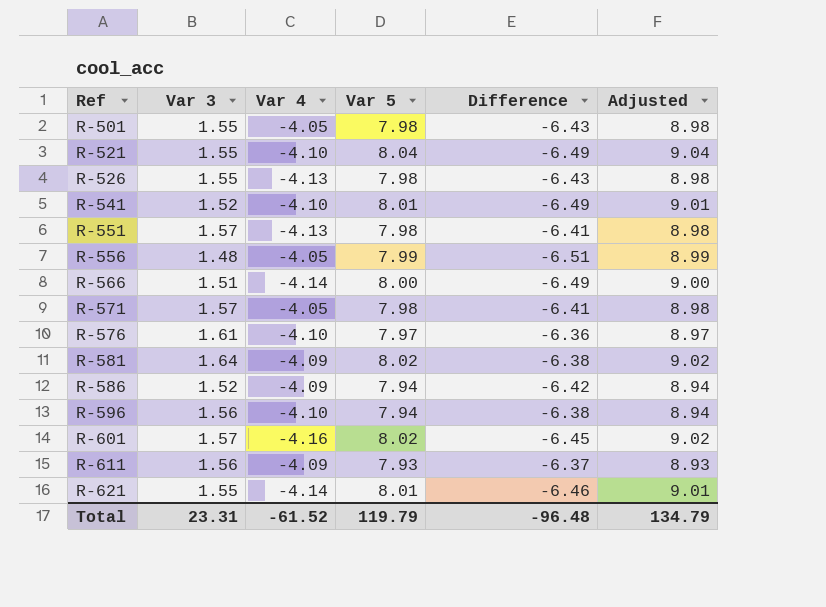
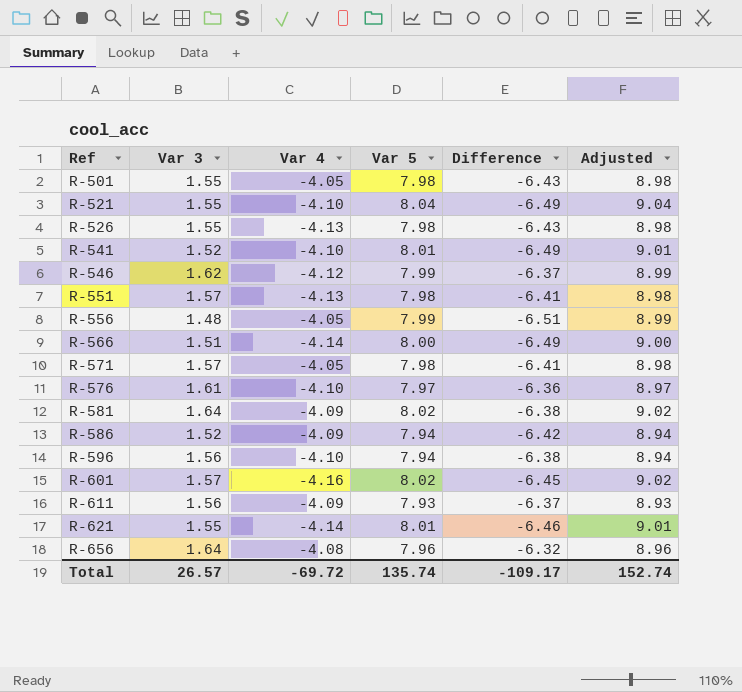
row R-546: none -> 1.62 | -4.12 | 7.99 | -6.37 | 8.99
row R-656: none -> 1.64 | -4.08 | 7.96 | -6.32 | 8.96
Total | Var 3: 23.31 -> 26.57
Total | Var 4: -61.52 -> -69.72
Total | Var 5: 119.79 -> 135.74
Total | Difference: -96.48 -> -109.17
Total | Adjusted: 134.79 -> 152.74

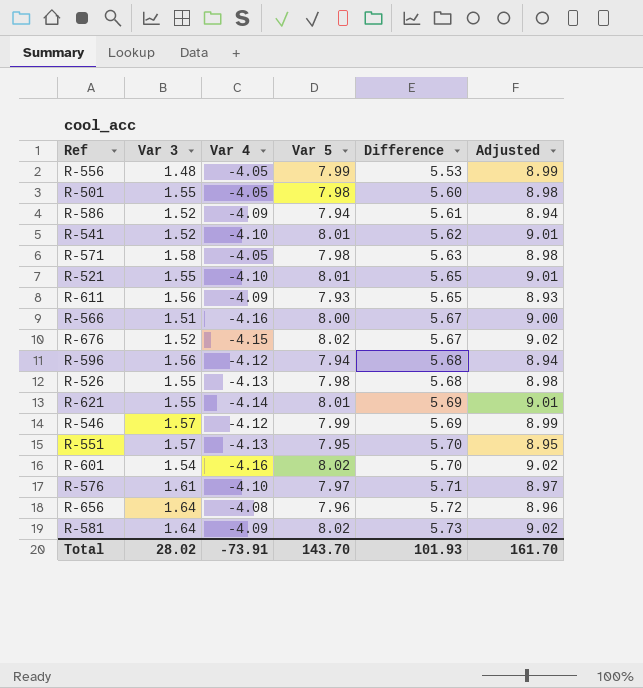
row order: Ref ascending -> Difference ascending
column Difference | formula: [Var 3] - [Var 5] -> [Var 3] - [Var 4]
R-571 | Var 3: 1.57 -> 1.58
R-521 | Var 5: 8.04 -> 8.01
R-521 | Adjusted: 9.04 -> 9.01
R-566 | Var 4: -4.14 -> -4.16
row R-676: none -> 1.52 | -4.15 | 8.02 | 5.67 | 9.02
R-596 | Var 4: -4.10 -> -4.12
R-546 | Var 3: 1.62 -> 1.57
R-551 | Var 5: 7.98 -> 7.95
R-551 | Adjusted: 8.98 -> 8.95
R-601 | Var 3: 1.57 -> 1.54
Total | Var 3: 26.57 -> 28.02
Total | Var 4: -69.72 -> -73.91
Total | Var 5: 135.74 -> 143.70
Total | Difference: -109.17 -> 101.93
Total | Adjusted: 152.74 -> 161.70

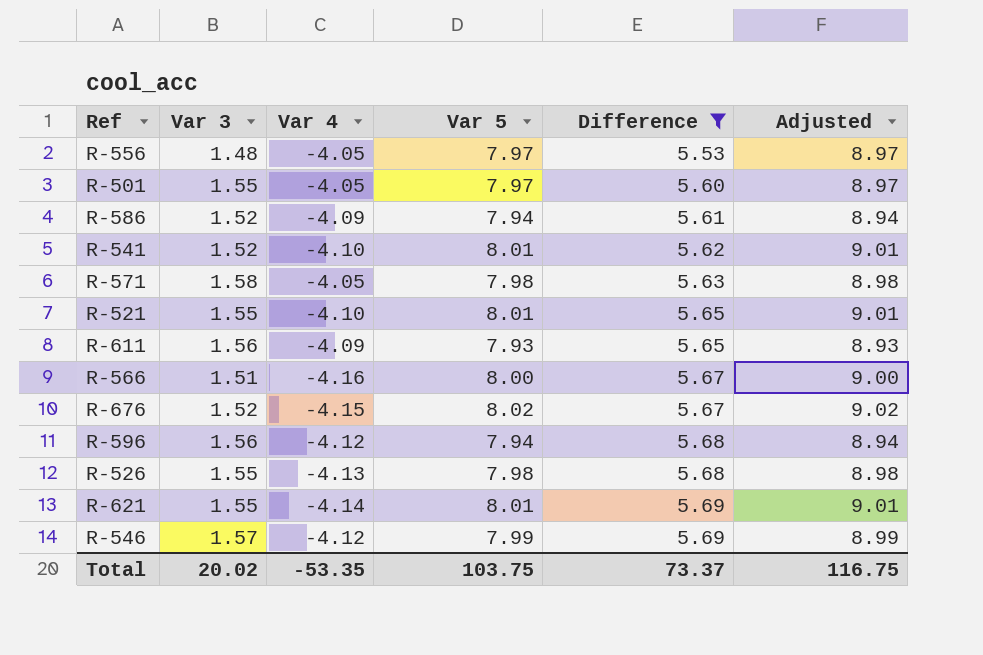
filter: none -> Difference <= 5.69
R-556 | Var 5: 7.99 -> 7.97
R-556 | Adjusted: 8.99 -> 8.97
R-501 | Var 5: 7.98 -> 7.97
R-501 | Adjusted: 8.98 -> 8.97
Total | Var 3: 28.02 -> 20.02
Total | Var 4: -73.91 -> -53.35
Total | Var 5: 143.70 -> 103.75
Total | Difference: 101.93 -> 73.37
Total | Adjusted: 161.70 -> 116.75

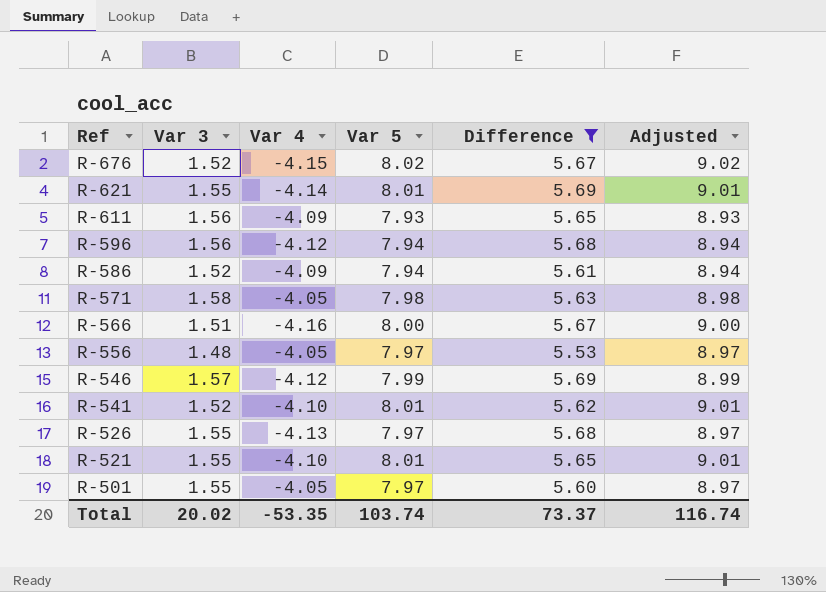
row order: Difference ascending -> Ref descending
R-526 | Var 5: 7.98 -> 7.97
R-526 | Adjusted: 8.98 -> 8.97
Total | Var 5: 103.75 -> 103.74
Total | Adjusted: 116.75 -> 116.74

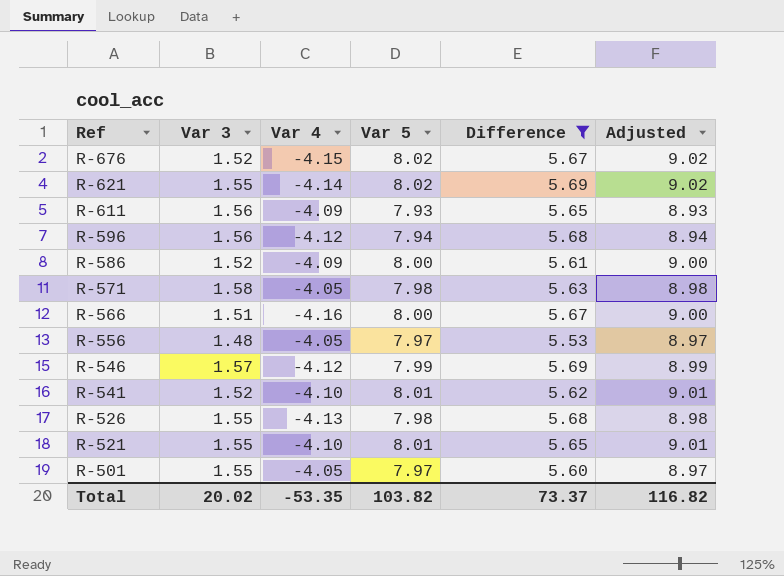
R-621 | Var 5: 8.01 -> 8.02
R-621 | Adjusted: 9.01 -> 9.02
R-586 | Var 5: 7.94 -> 8.00
R-586 | Adjusted: 8.94 -> 9.00
R-526 | Var 5: 7.97 -> 7.98
R-526 | Adjusted: 8.97 -> 8.98
Total | Var 5: 103.74 -> 103.82
Total | Adjusted: 116.74 -> 116.82

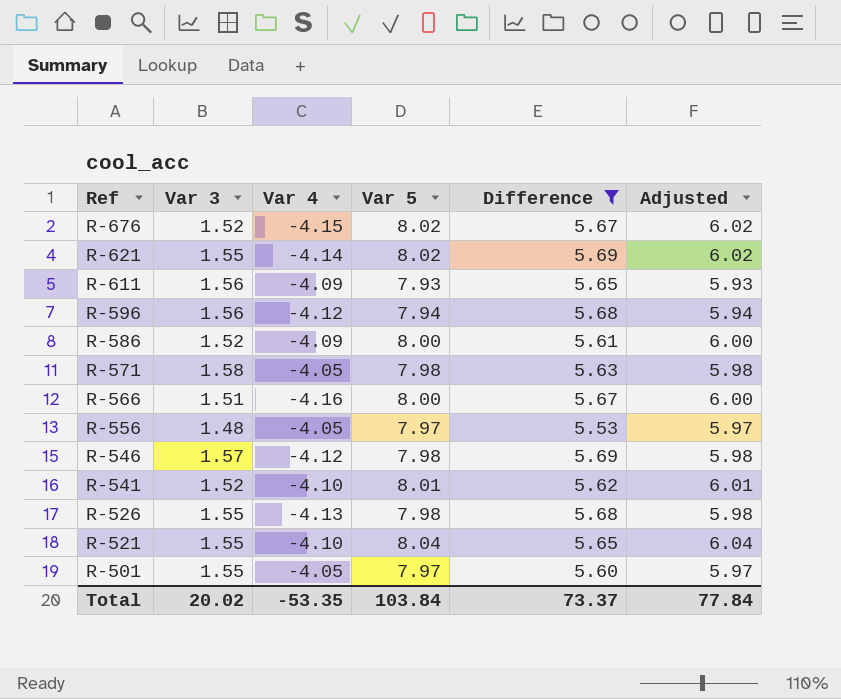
column Adjusted | formula: [Var 5] + 1 -> [Var 5] - 2
R-546 | Var 5: 7.99 -> 7.98
R-521 | Var 5: 8.01 -> 8.04
Total | Var 5: 103.82 -> 103.84
Total | Adjusted: 116.82 -> 77.84

